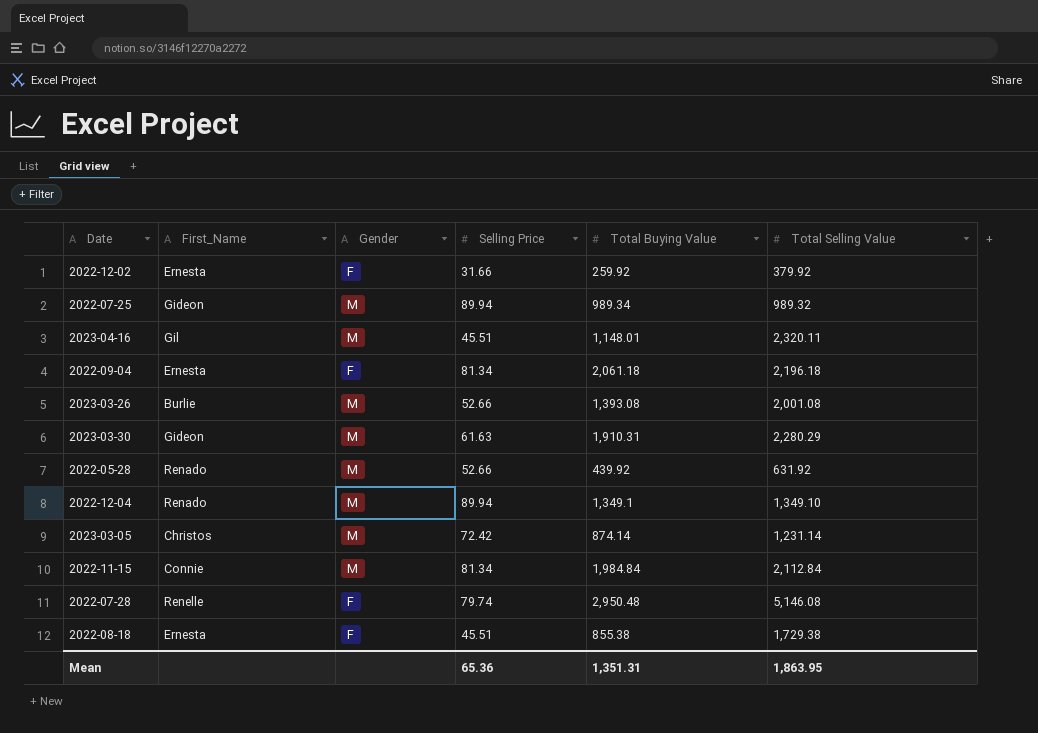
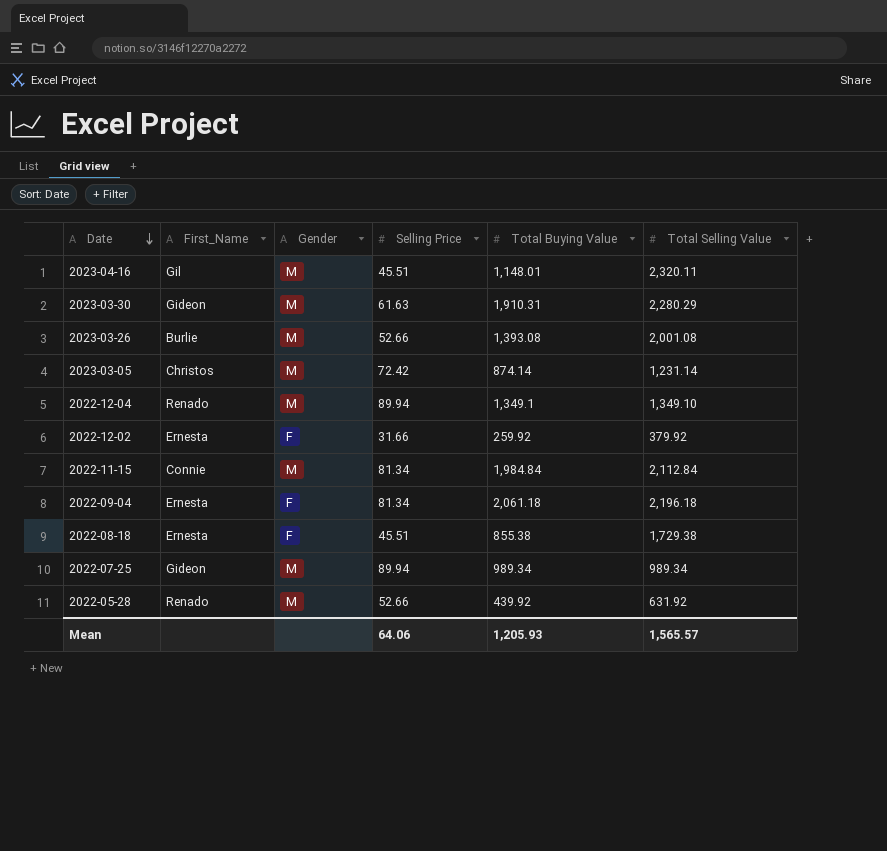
row order: none -> Date descending
row 2022-07-28: Renelle | F | 79.74 | 2,950.48 | 5,146.08 -> none
2022-07-25 | Total Selling Value: 989.32 -> 989.34
Mean | Selling Price: 65.36 -> 64.06
Mean | Total Buying Value: 1,351.31 -> 1,205.93
Mean | Total Selling Value: 1,863.95 -> 1,565.57

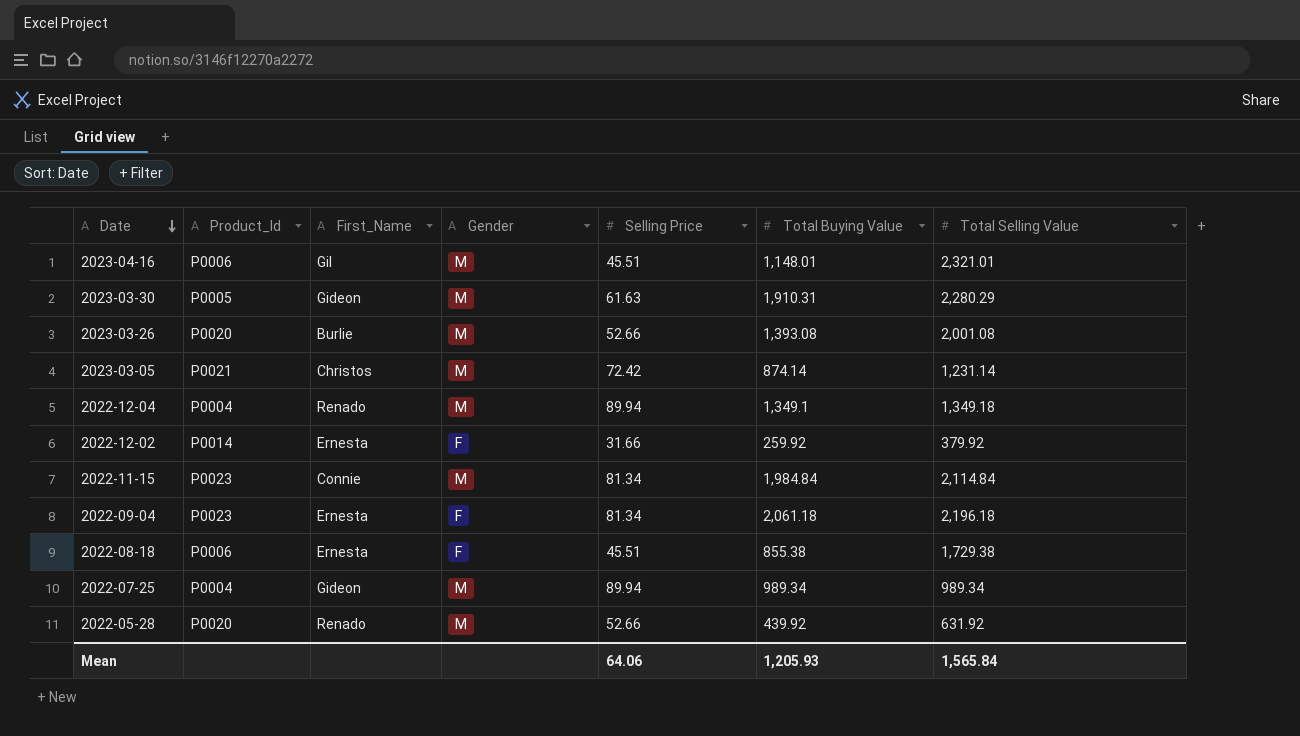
column Product_Id | position: none -> 2
2023-04-16 | Total Selling Value: 2,320.11 -> 2,321.01
2022-12-04 | Total Selling Value: 1,349.10 -> 1,349.18
2022-11-15 | Total Selling Value: 2,112.84 -> 2,114.84
Mean | Total Selling Value: 1,565.57 -> 1,565.84

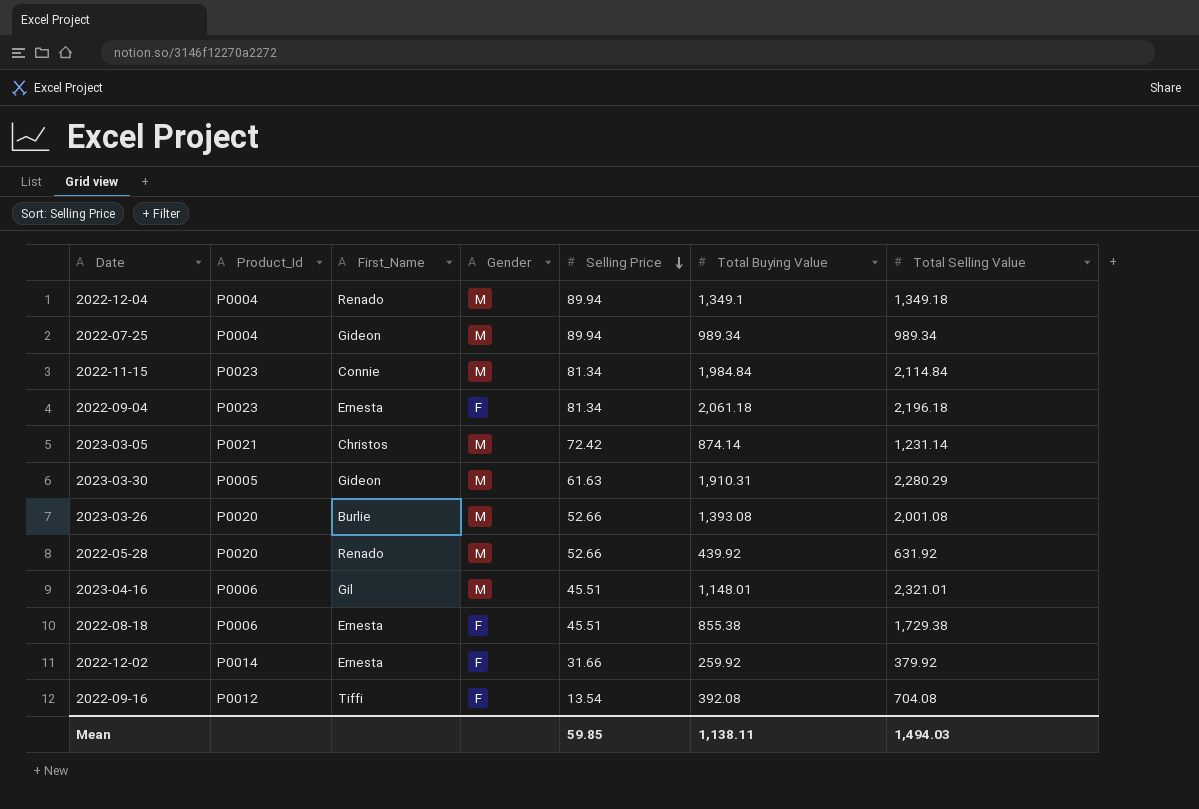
row order: Date descending -> Selling Price descending
row 2022-09-16: none -> P0012 | Tiffi | F | 13.54 | 392.08 | 704.08
Mean | Selling Price: 64.06 -> 59.85
Mean | Total Buying Value: 1,205.93 -> 1,138.11
Mean | Total Selling Value: 1,565.84 -> 1,494.03

